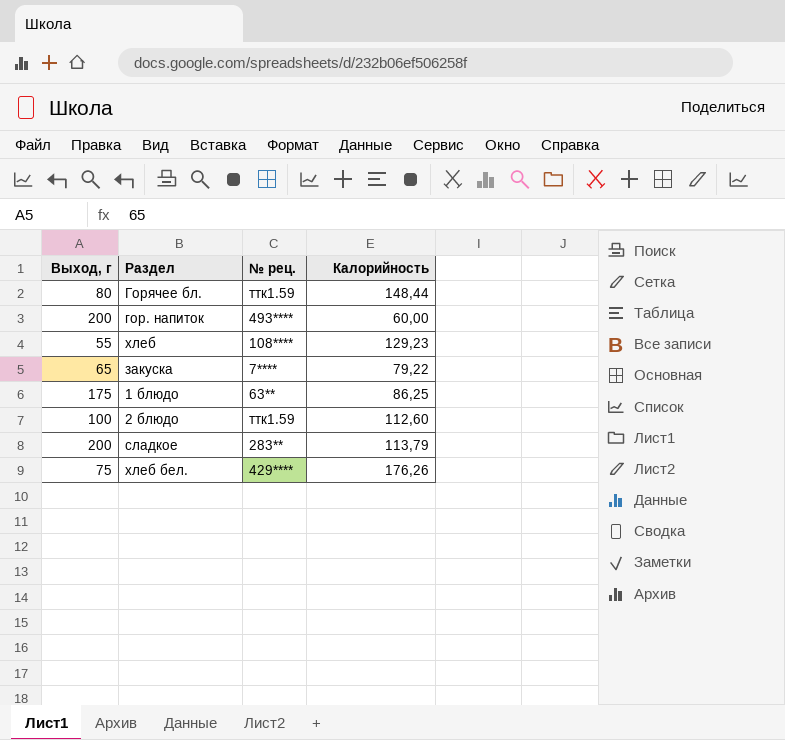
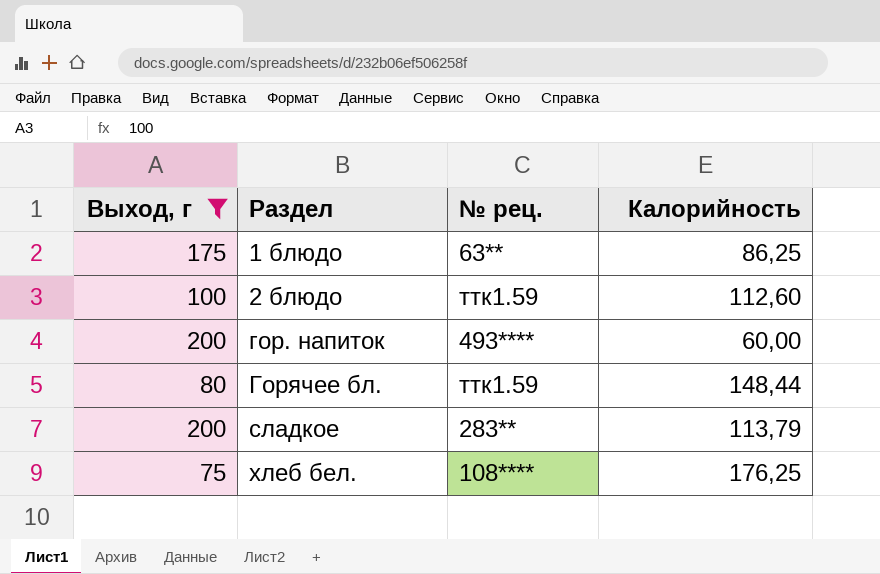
filter: none -> Выход, г >= 75
row order: none -> Раздел ascending
хлеб бел. | № рец.: 429**** -> 108****
хлеб бел. | Калорийность: 176,26 -> 176,25

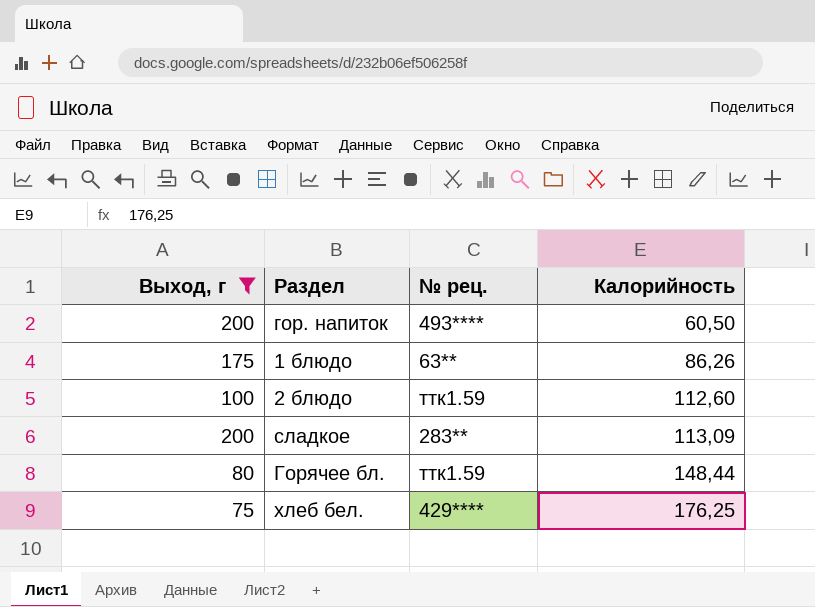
row order: Раздел ascending -> Калорийность ascending
гор. напиток | Калорийность: 60,00 -> 60,50
1 блюдо | Калорийность: 86,25 -> 86,26
сладкое | Калорийность: 113,79 -> 113,09
хлеб бел. | № рец.: 108**** -> 429****

